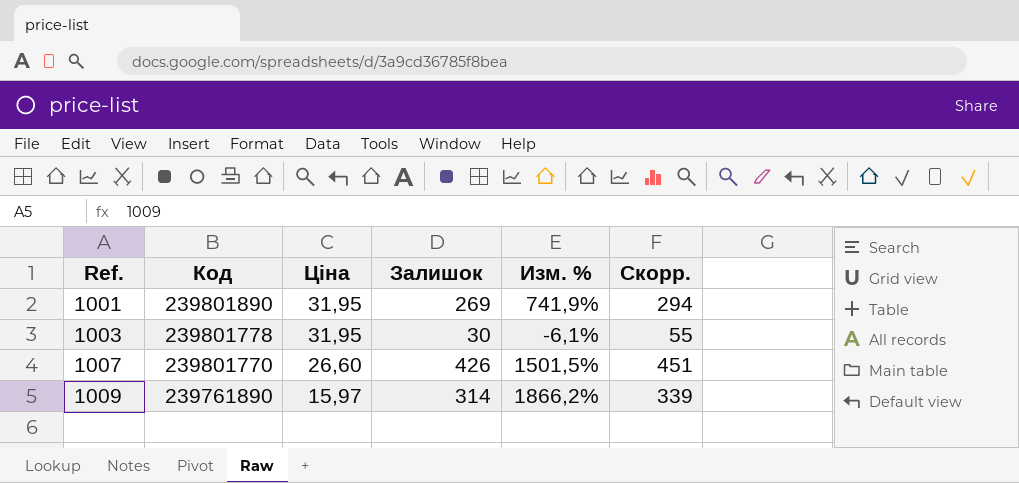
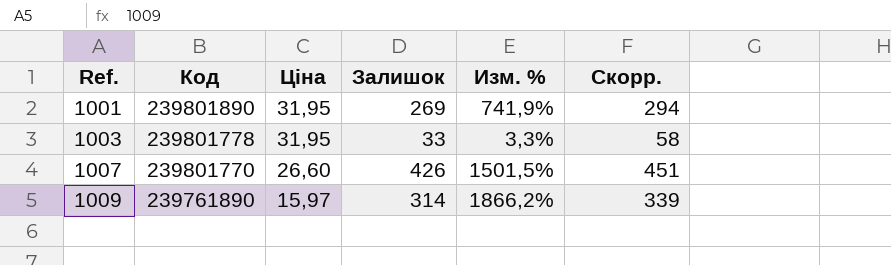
1003 | Залишок: 30 -> 33
1003 | Изм. %: -6,1% -> 3,3%
1003 | Скорр.: 55 -> 58

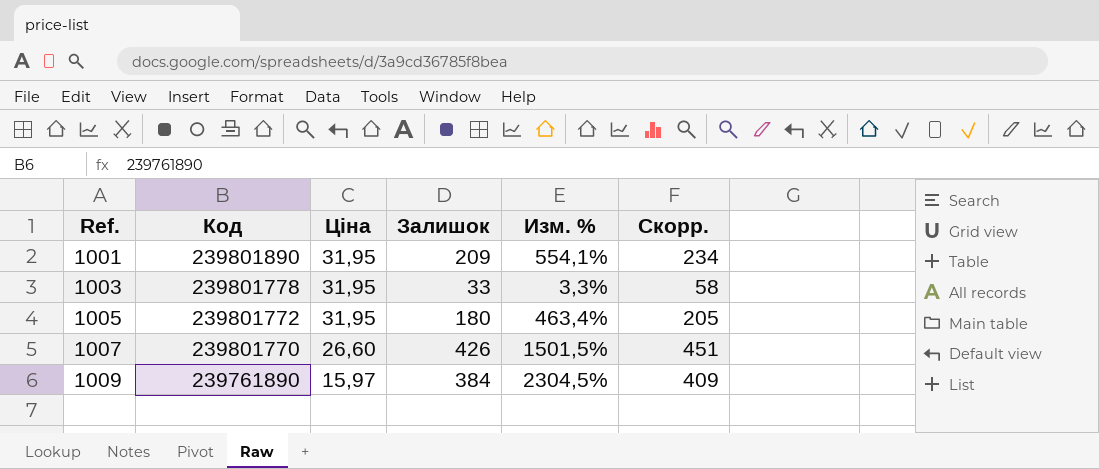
1001 | Залишок: 269 -> 209
1001 | Изм. %: 741,9% -> 554,1%
1001 | Скорр.: 294 -> 234
row 1005: none -> 239801772 | 31,95 | 180 | 463,4% | 205
1009 | Залишок: 314 -> 384
1009 | Изм. %: 1866,2% -> 2304,5%
1009 | Скорр.: 339 -> 409

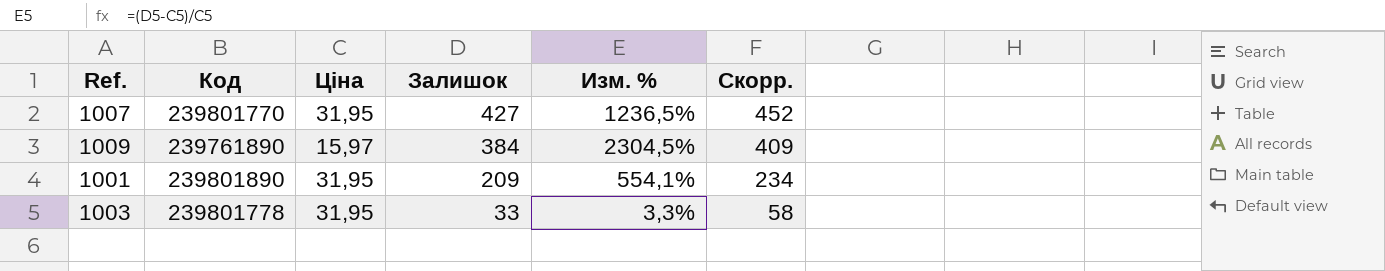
row order: Ref. ascending -> Залишок descending
row 1005: 239801772 | 31,95 | 180 | 463,4% | 205 -> none
1007 | Ціна: 26,60 -> 31,95
1007 | Залишок: 426 -> 427
1007 | Изм. %: 1501,5% -> 1236,5%
1007 | Скорр.: 451 -> 452

